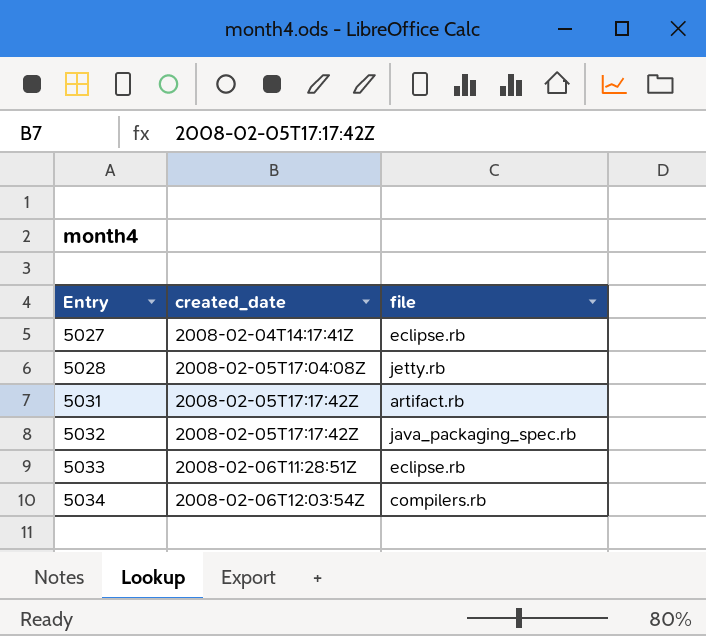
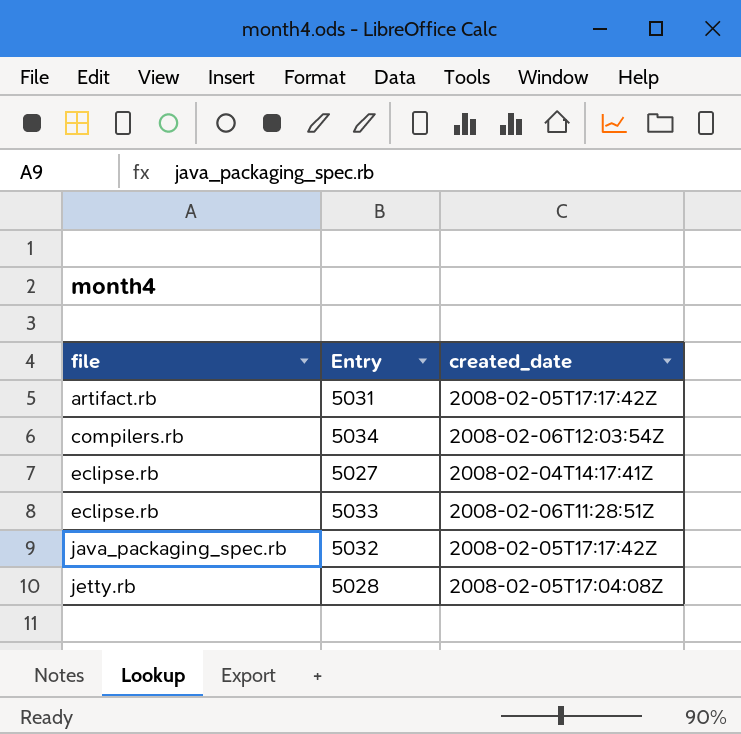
row order: Entry ascending -> file ascending
column file | position: 3 -> 1

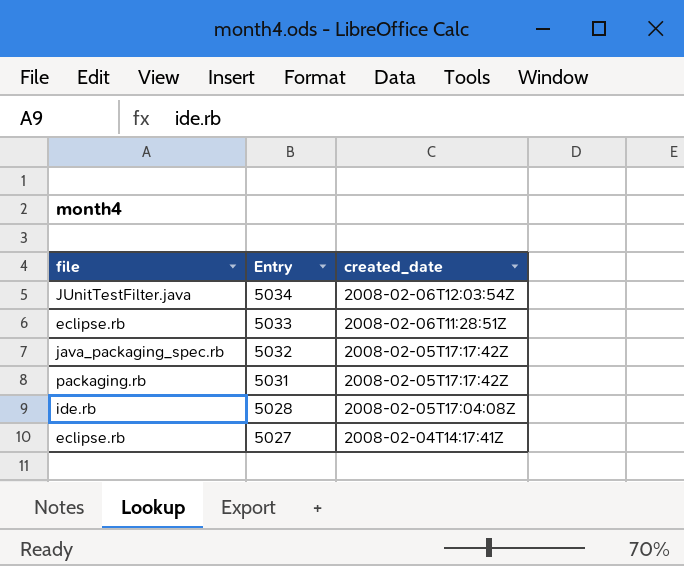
row order: file ascending -> Entry descending
5034 | file: compilers.rb -> JUnitTestFilter.java
5031 | file: artifact.rb -> packaging.rb
5028 | file: jetty.rb -> ide.rb

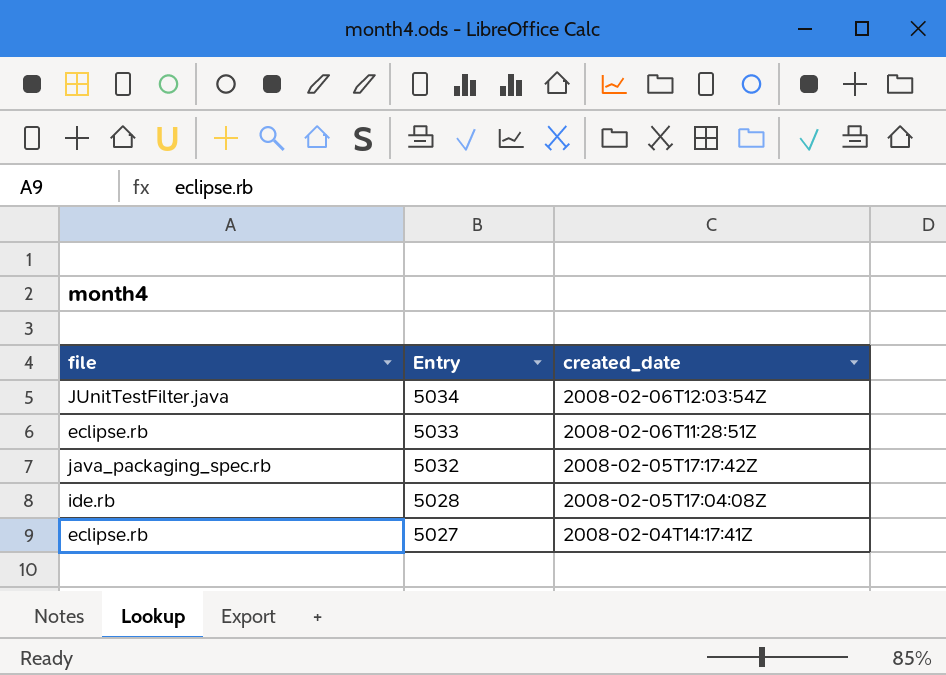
row 5031: packaging.rb | 2008-02-05T17:17:42Z -> none

